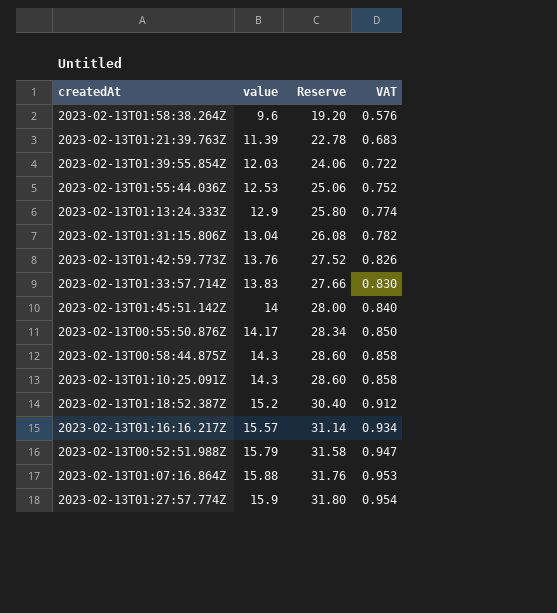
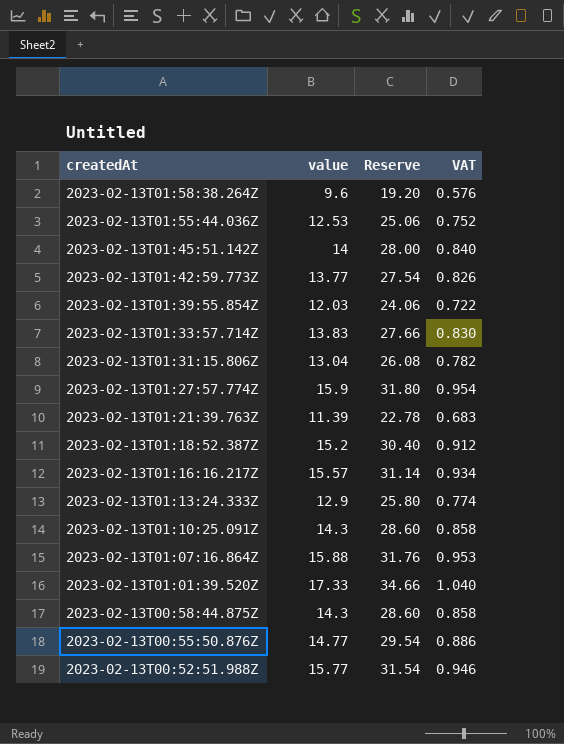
row order: value ascending -> createdAt descending
2023-02-13T01:42:59.773Z | value: 13.76 -> 13.77
2023-02-13T01:42:59.773Z | Reserve: 27.52 -> 27.54
row 2023-02-13T01:01:39.520Z: none -> 17.33 | 34.66 | 1.040
2023-02-13T00:55:50.876Z | value: 14.17 -> 14.77
2023-02-13T00:55:50.876Z | Reserve: 28.34 -> 29.54
2023-02-13T00:55:50.876Z | VAT: 0.850 -> 0.886
2023-02-13T00:52:51.988Z | value: 15.79 -> 15.77
2023-02-13T00:52:51.988Z | Reserve: 31.58 -> 31.54
2023-02-13T00:52:51.988Z | VAT: 0.947 -> 0.946

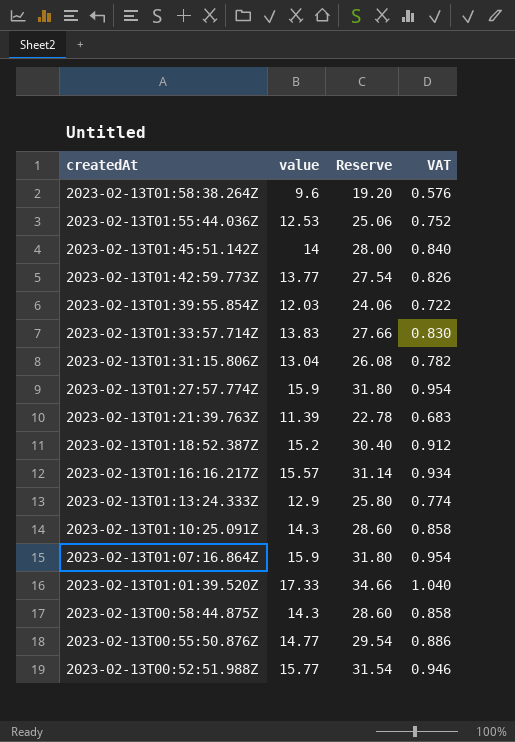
2023-02-13T01:07:16.864Z | value: 15.88 -> 15.9
2023-02-13T01:07:16.864Z | Reserve: 31.76 -> 31.80
2023-02-13T01:07:16.864Z | VAT: 0.953 -> 0.954

